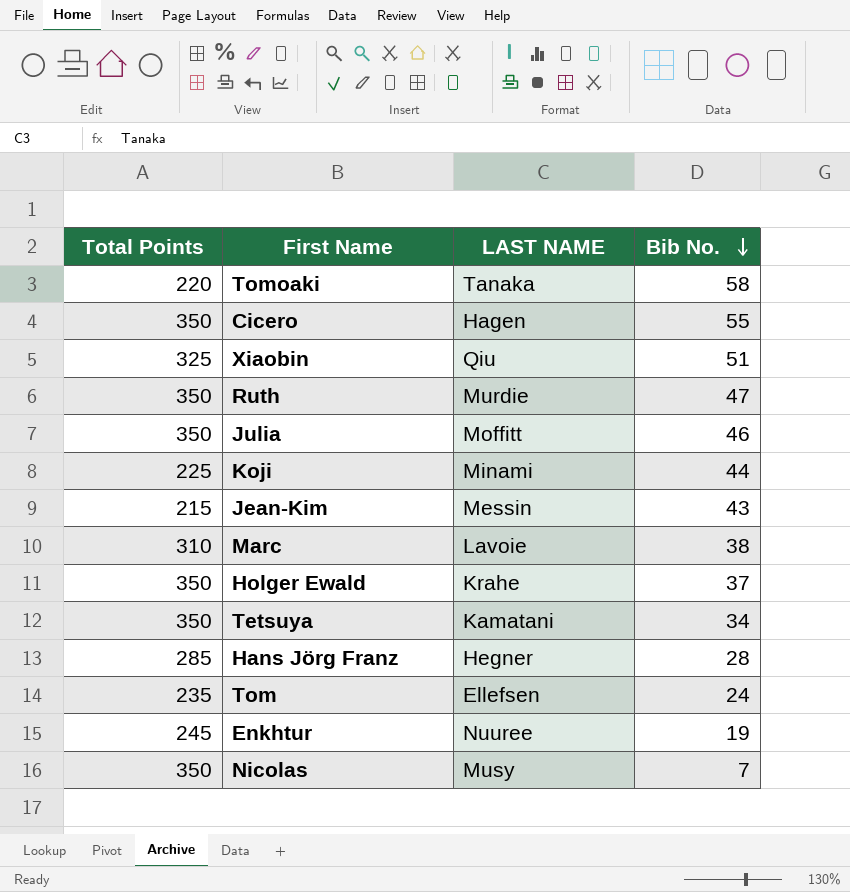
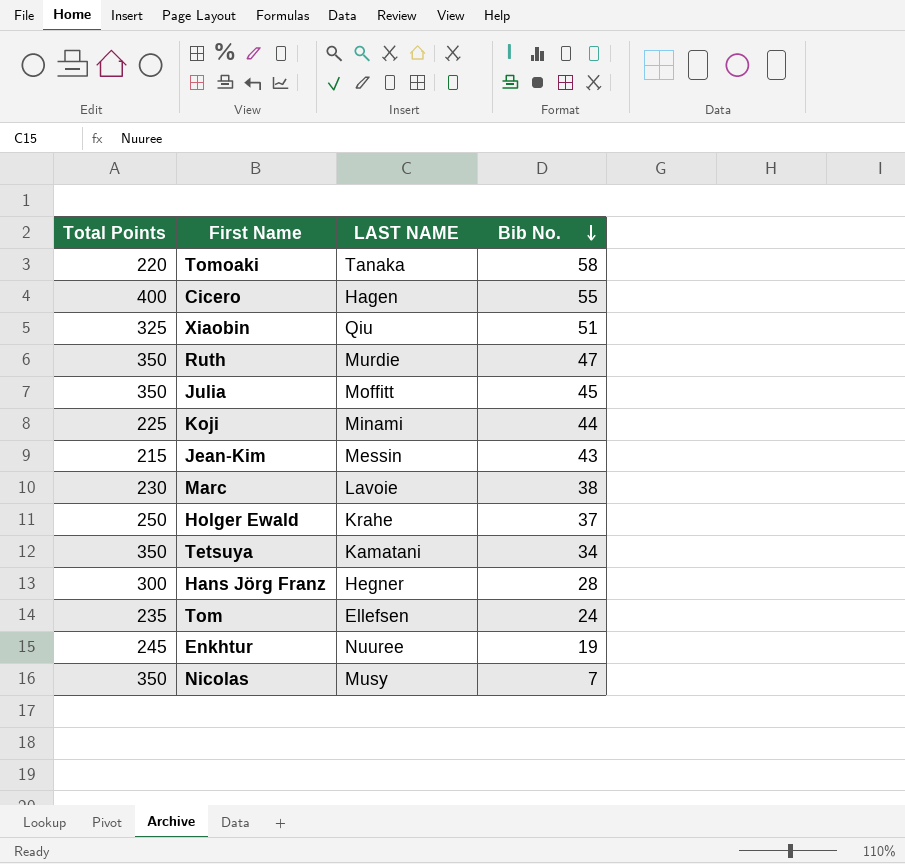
Cicero | Total Points: 350 -> 400
Julia | Bib No.: 46 -> 45
Marc | Total Points: 310 -> 230
Holger Ewald | Total Points: 350 -> 250
Hans Jörg Franz | Total Points: 285 -> 300

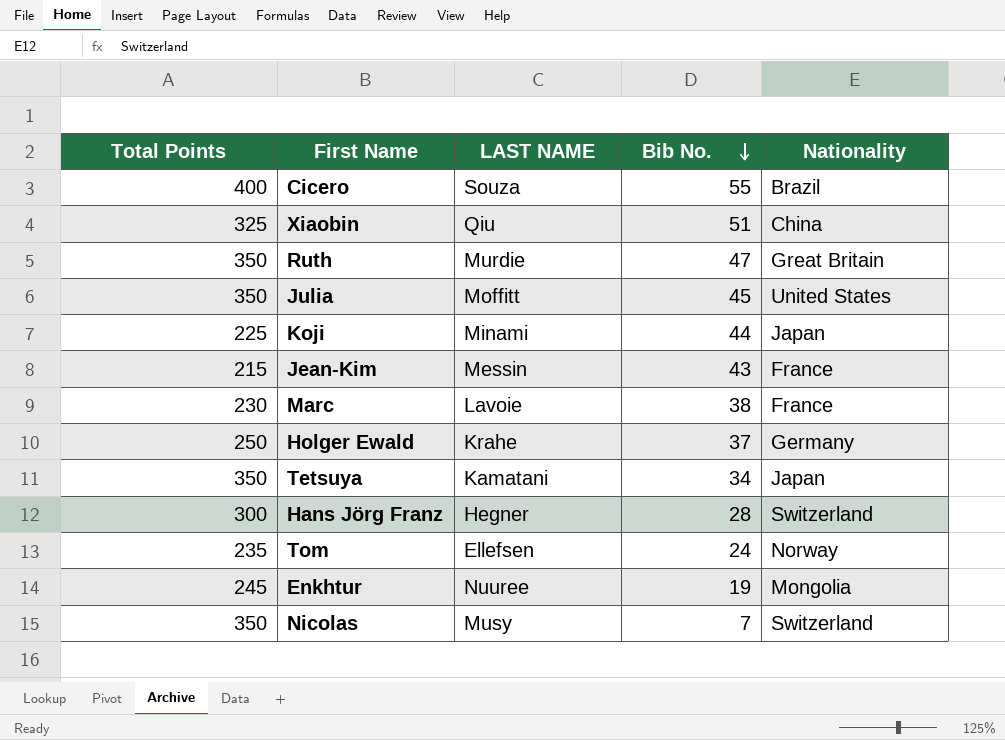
column Nationality | position: none -> 5
row Tomoaki: 220 | Tanaka | 58 -> none
Cicero | LAST NAME: Hagen -> Souza

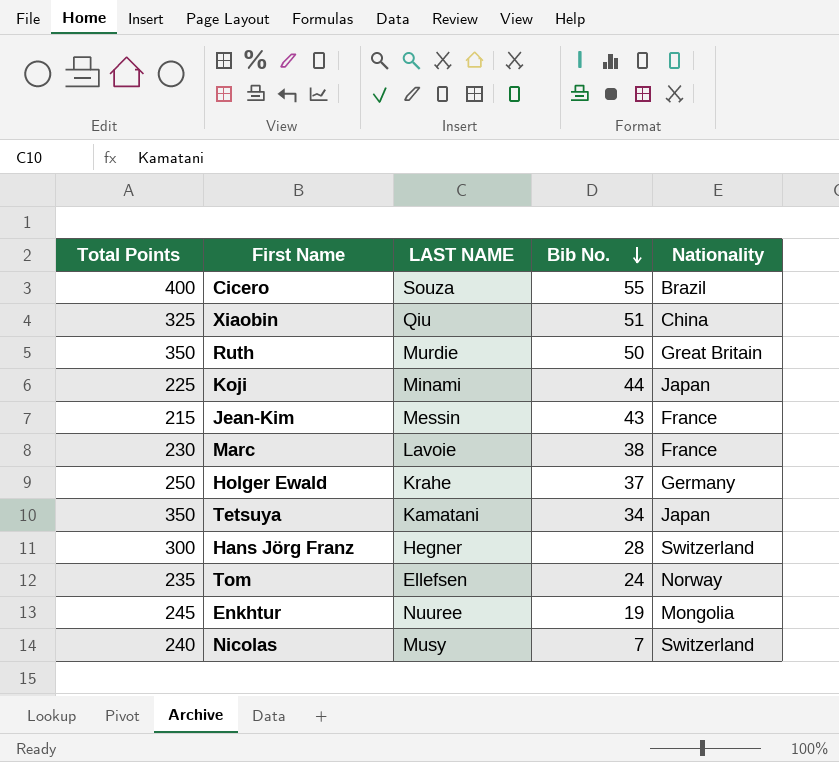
row Julia: 350 | Moffitt | 45 | United States -> none
Ruth | Bib No.: 47 -> 50
Nicolas | Total Points: 350 -> 240

